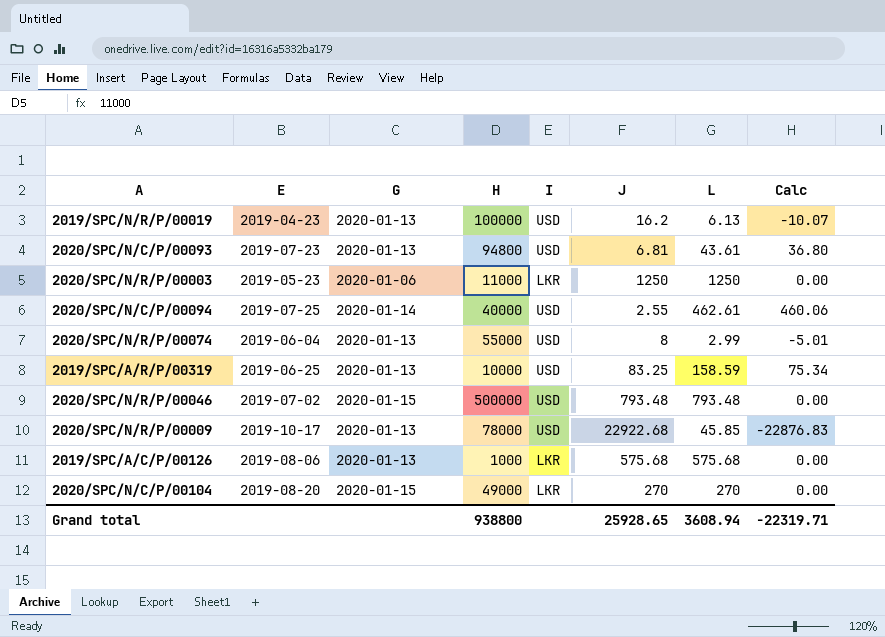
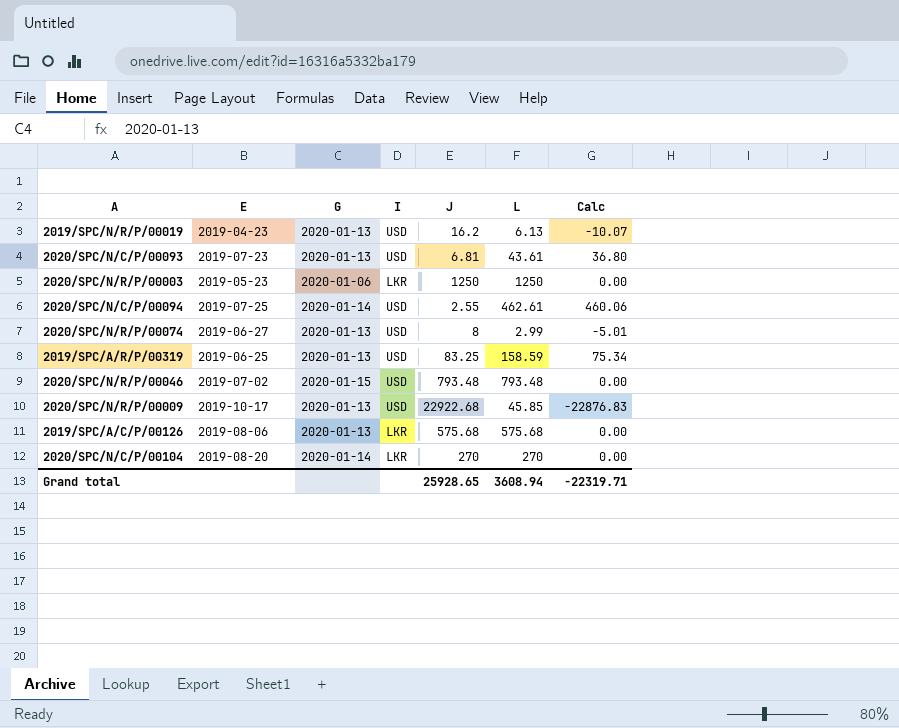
column H | position: 4 -> none
2020/SPC/N/R/P/00074 | E: 2019-06-04 -> 2019-06-27
2020/SPC/N/C/P/00104 | G: 2020-01-15 -> 2020-01-14

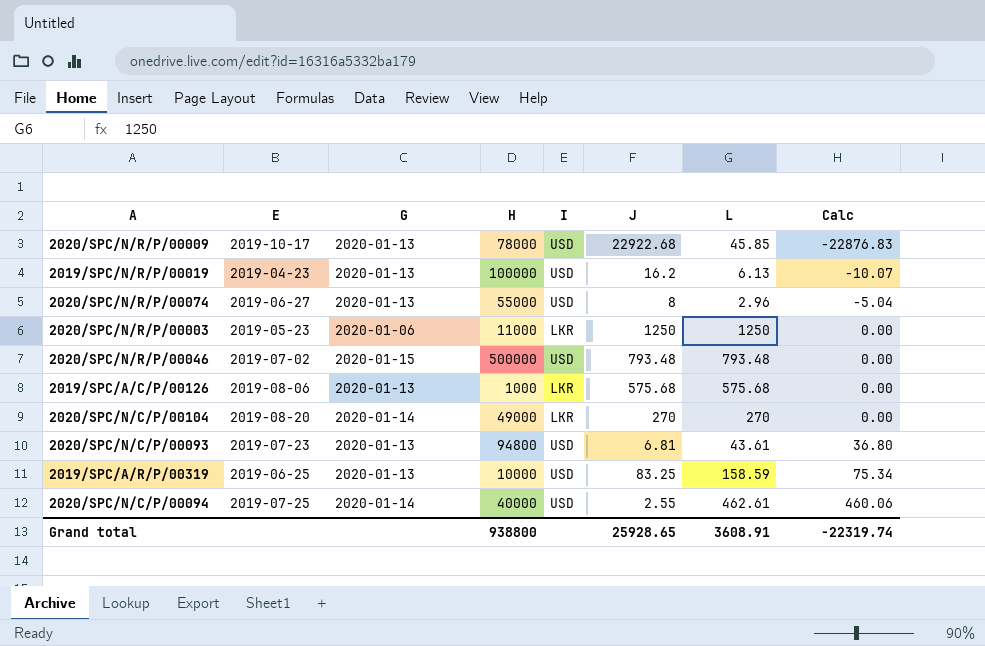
row order: none -> Calc ascending
column H | position: none -> 4
2020/SPC/N/R/P/00074 | L: 2.99 -> 2.96
2020/SPC/N/R/P/00074 | Calc: -5.01 -> -5.04
Grand total | L: 3608.94 -> 3608.91
Grand total | Calc: -22319.71 -> -22319.74

